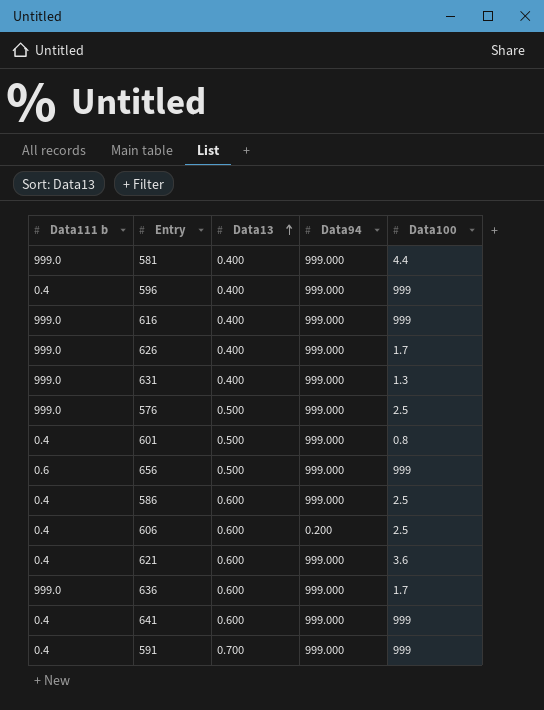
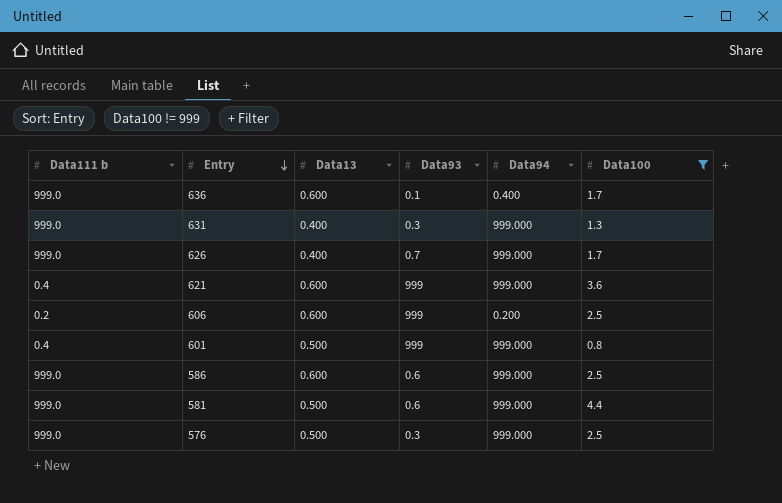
filter: none -> Data100 != 999
row order: Data13 ascending -> Entry descending
column Data93 | position: none -> 4
636 | Data94: 999.000 -> 0.400
606 | Data111 b: 0.4 -> 0.2
586 | Data111 b: 0.4 -> 999.0
581 | Data13: 0.400 -> 0.500

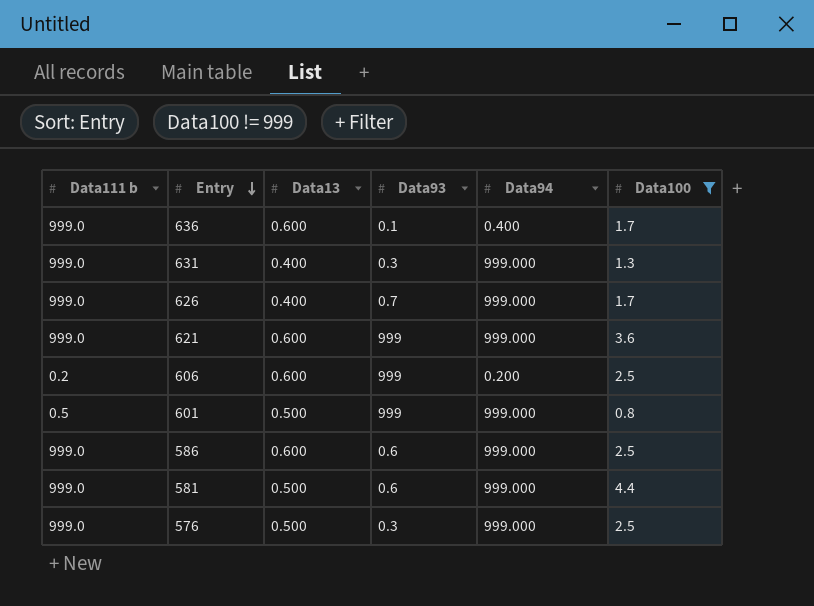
621 | Data111 b: 0.4 -> 999.0
601 | Data111 b: 0.4 -> 0.5

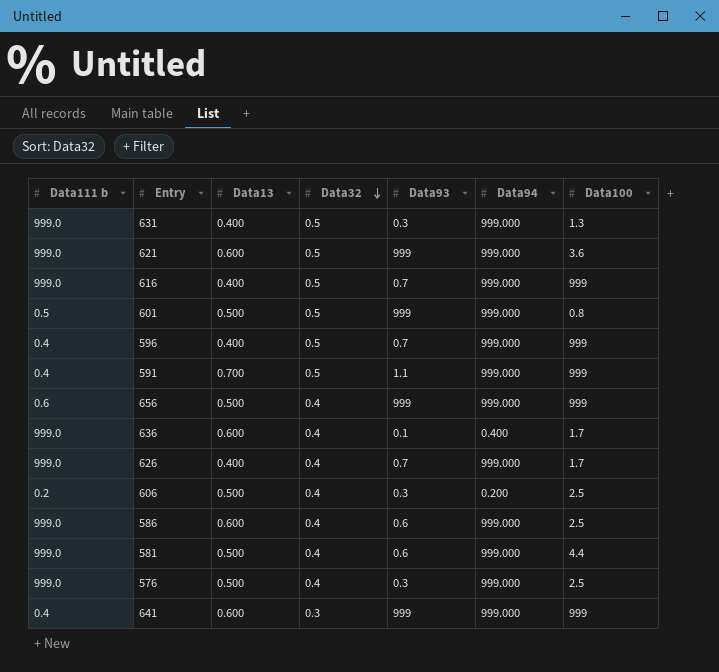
filter: Data100 != 999 -> none
row order: Entry descending -> Data32 descending
column Data32 | position: none -> 4
606 | Data13: 0.600 -> 0.500
606 | Data93: 999 -> 0.3

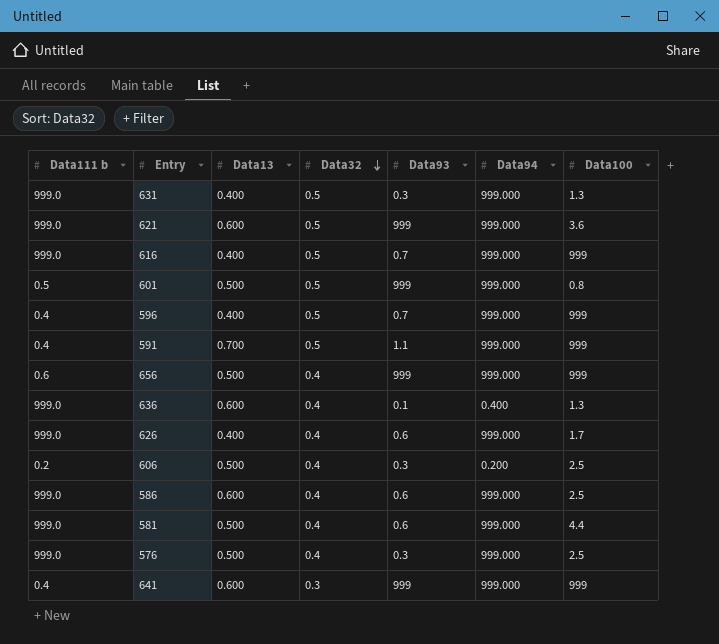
636 | Data100: 1.7 -> 1.3
626 | Data93: 0.7 -> 0.6

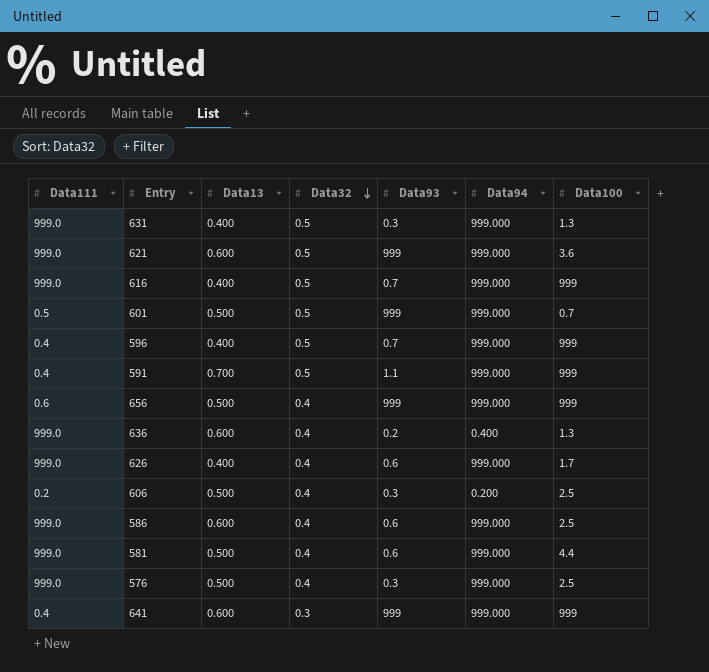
column name: Data111 b -> Data111
601 | Data100: 0.8 -> 0.7
636 | Data93: 0.1 -> 0.2

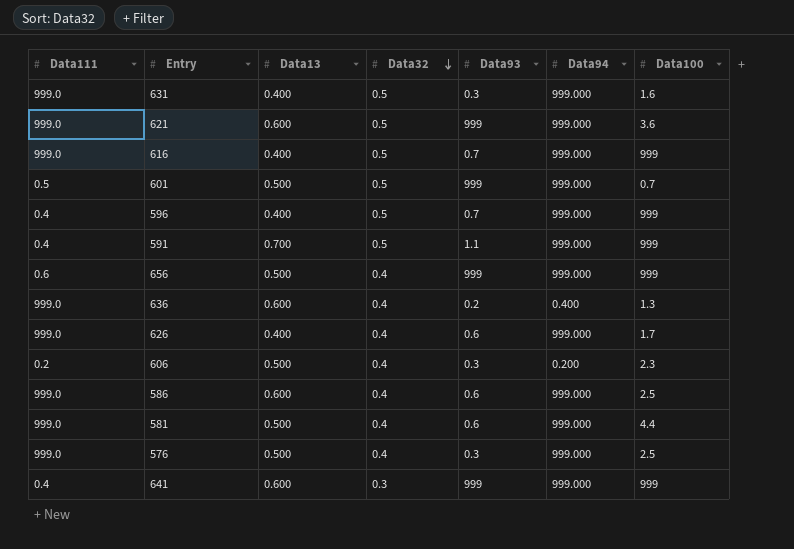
631 | Data100: 1.3 -> 1.6
606 | Data100: 2.5 -> 2.3

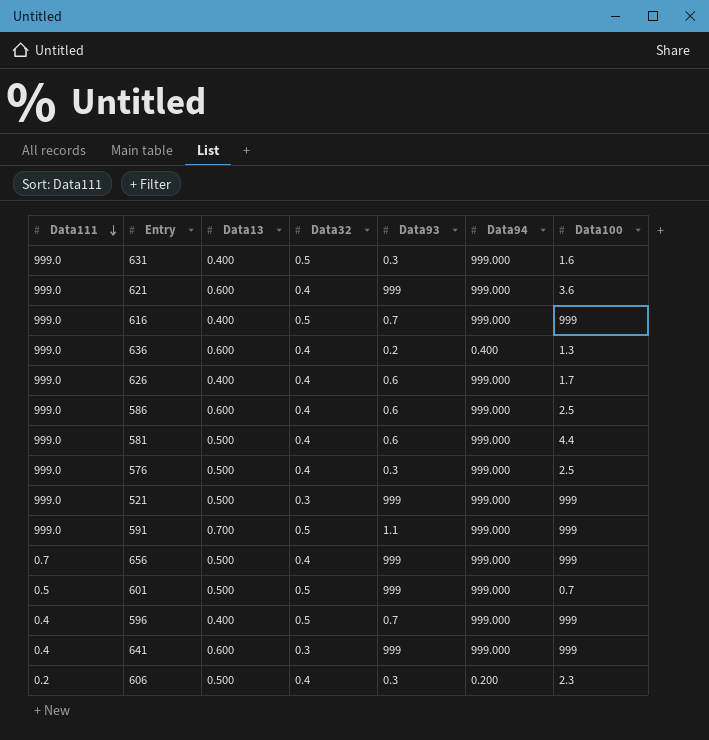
row order: Data32 descending -> Data111 descending
621 | Data32: 0.5 -> 0.4
row 521: none -> 999.0 | 0.500 | 0.3 | 999 | 999.000 | 999
591 | Data111: 0.4 -> 999.0
656 | Data111: 0.6 -> 0.7

